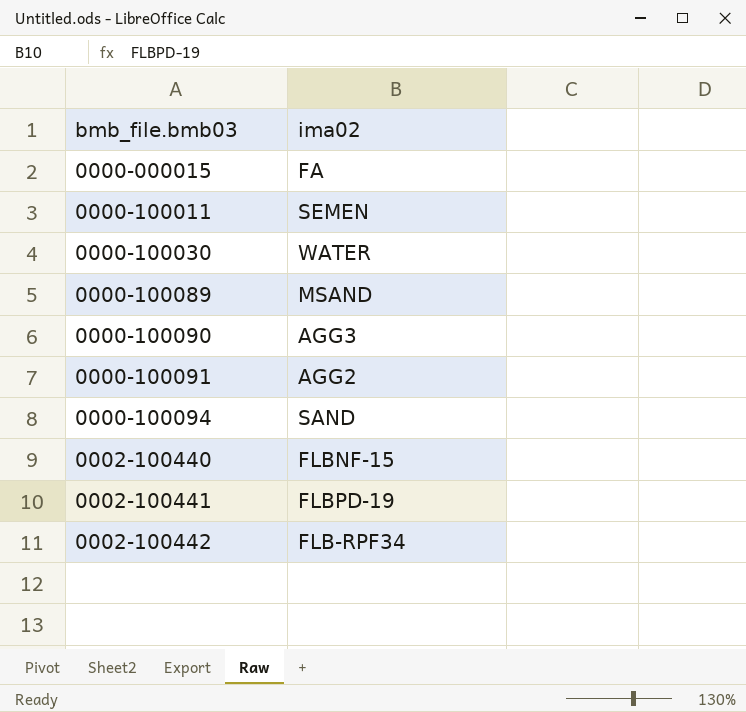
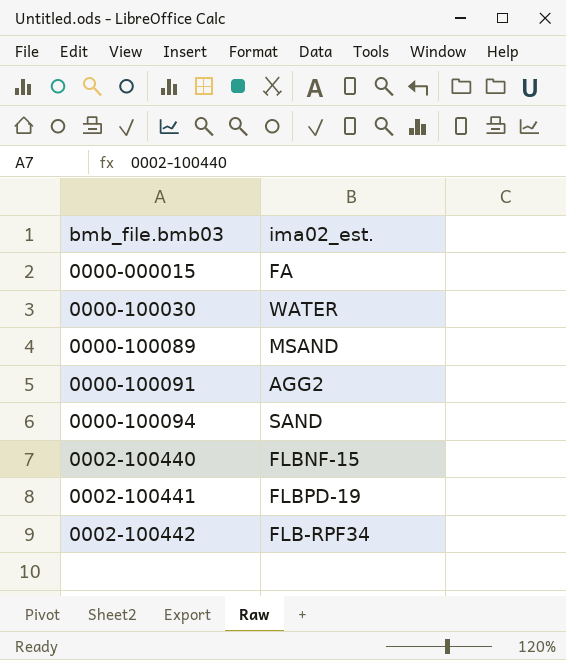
column name: ima02 -> ima02_est.
row 0000-100011: SEMEN -> none
row 0000-100090: AGG3 -> none

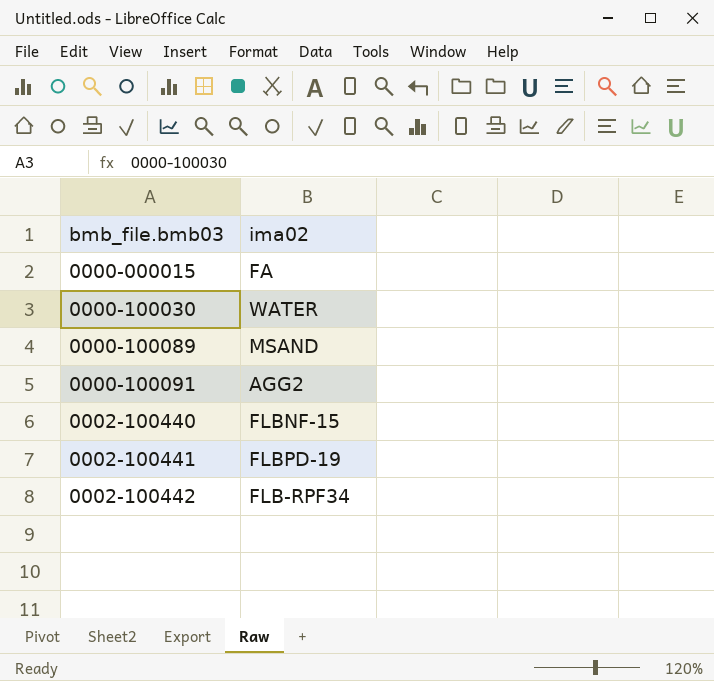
column name: ima02_est. -> ima02
row 0000-100094: SAND -> none

